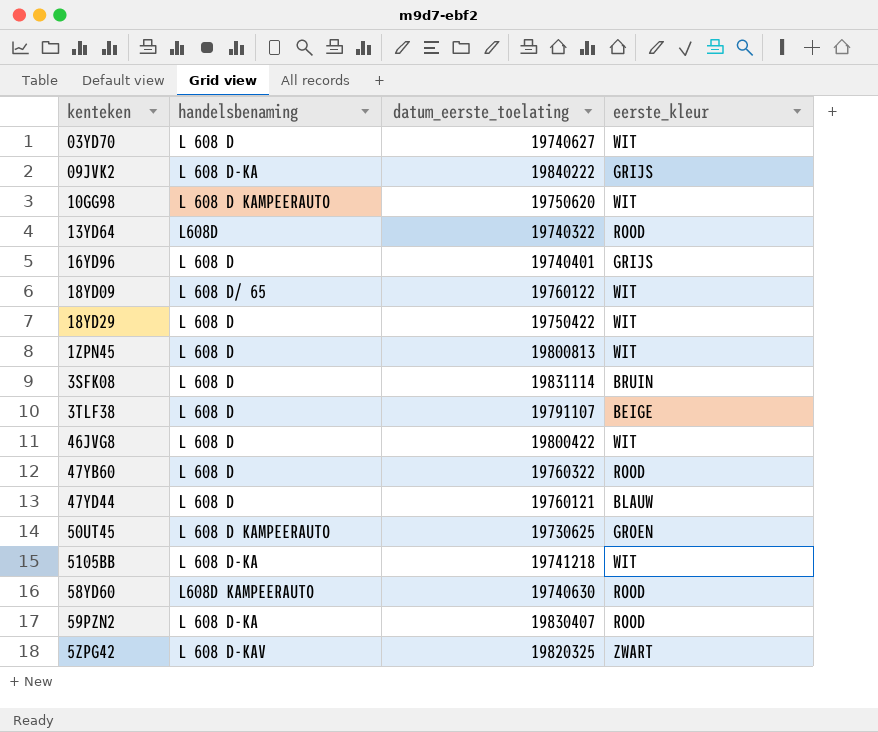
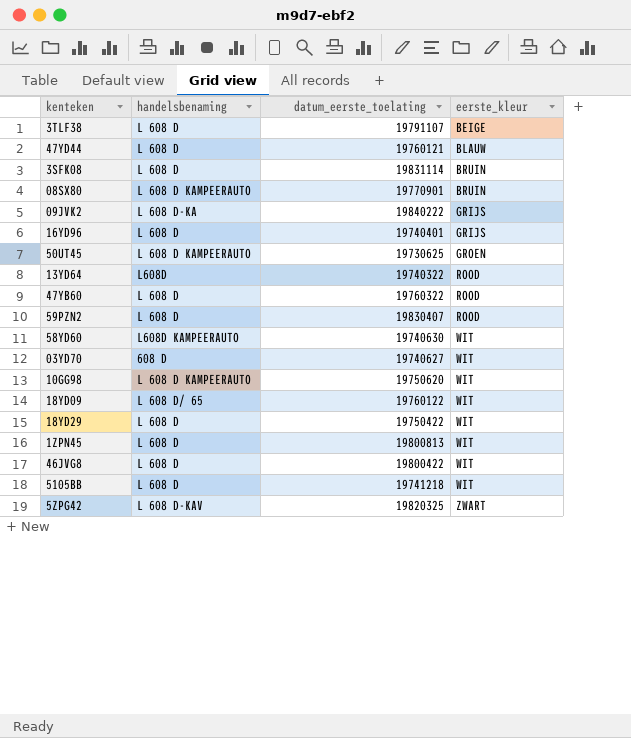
row order: none -> eerste_kleur ascending
row 08SX80: none -> L 608 D KAMPEERAUTO | 19770901 | BRUIN
59PZN2 | handelsbenaming: L 608 D-KA -> L 608 D
58YD60 | eerste_kleur: ROOD -> WIT
03YD70 | handelsbenaming: L 608 D -> 608 D
5105BB | handelsbenaming: L 608 D-KA -> L 608 D

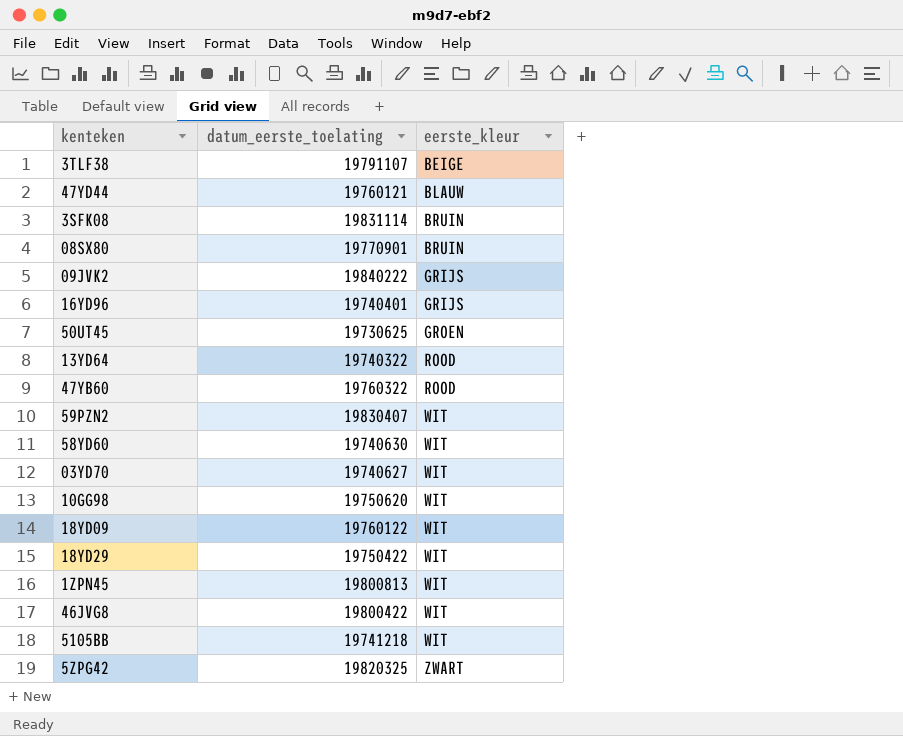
column handelsbenaming | position: 2 -> none
59PZN2 | eerste_kleur: ROOD -> WIT

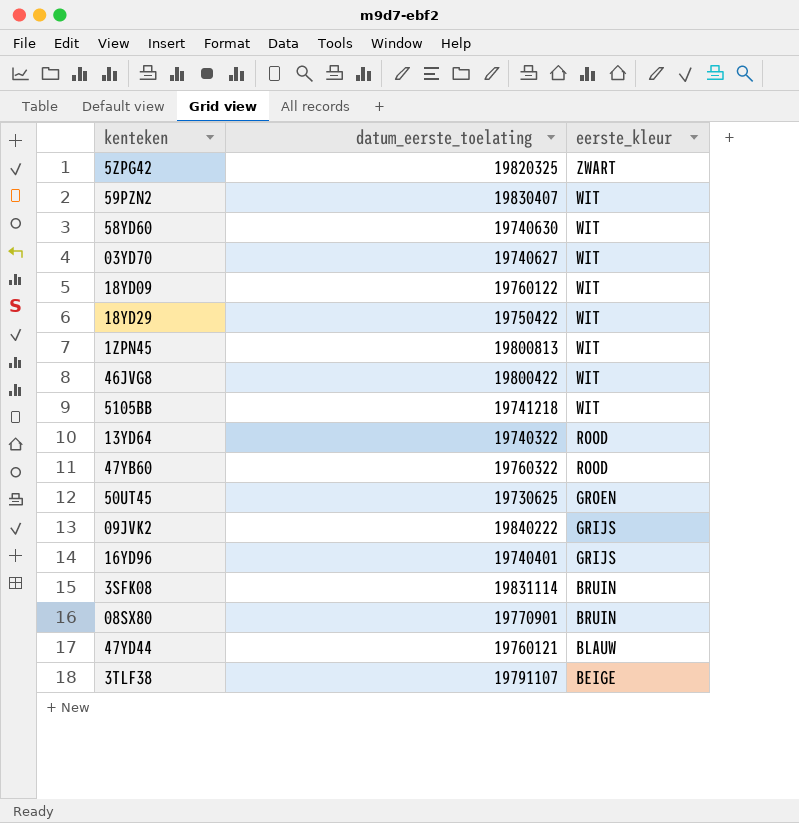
row order: eerste_kleur ascending -> eerste_kleur descending
row 10GG98: 19750620 | WIT -> none

